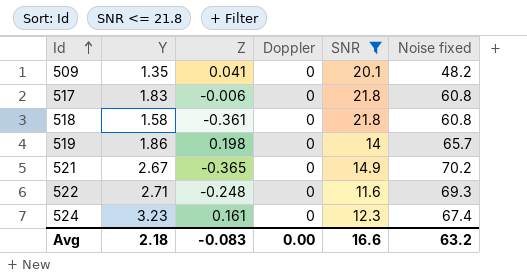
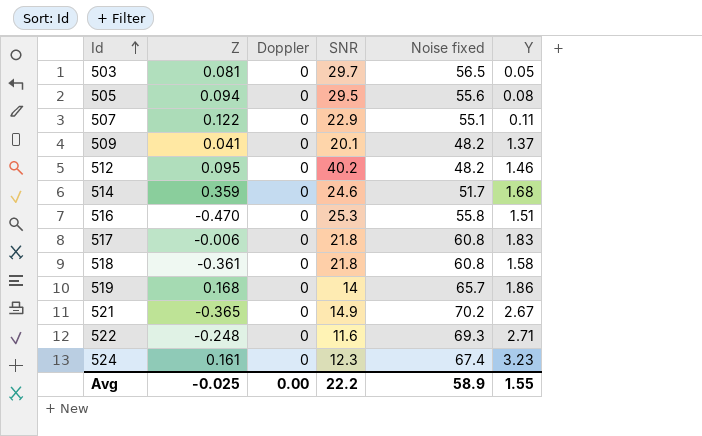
filter: SNR <= 21.8 -> none
column Y | position: 2 -> 6
509 | Y: 1.35 -> 1.37
519 | Z: 0.198 -> 0.168
Avg | Z: -0.083 -> -0.025
Avg | SNR: 16.6 -> 22.2
Avg | Noise fixed: 63.2 -> 58.9
Avg | Y: 2.18 -> 1.55

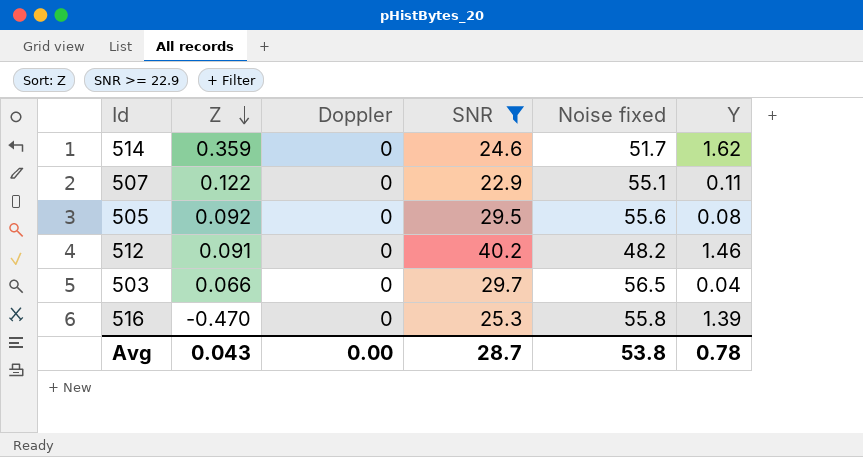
filter: none -> SNR >= 22.9
row order: Id ascending -> Z descending
514 | Y: 1.68 -> 1.62
505 | Z: 0.094 -> 0.092
512 | Z: 0.095 -> 0.091
503 | Z: 0.081 -> 0.066
503 | Y: 0.05 -> 0.04
516 | Y: 1.51 -> 1.39
Avg | Z: -0.025 -> 0.043
Avg | SNR: 22.2 -> 28.7
Avg | Noise fixed: 58.9 -> 53.8
Avg | Y: 1.55 -> 0.78

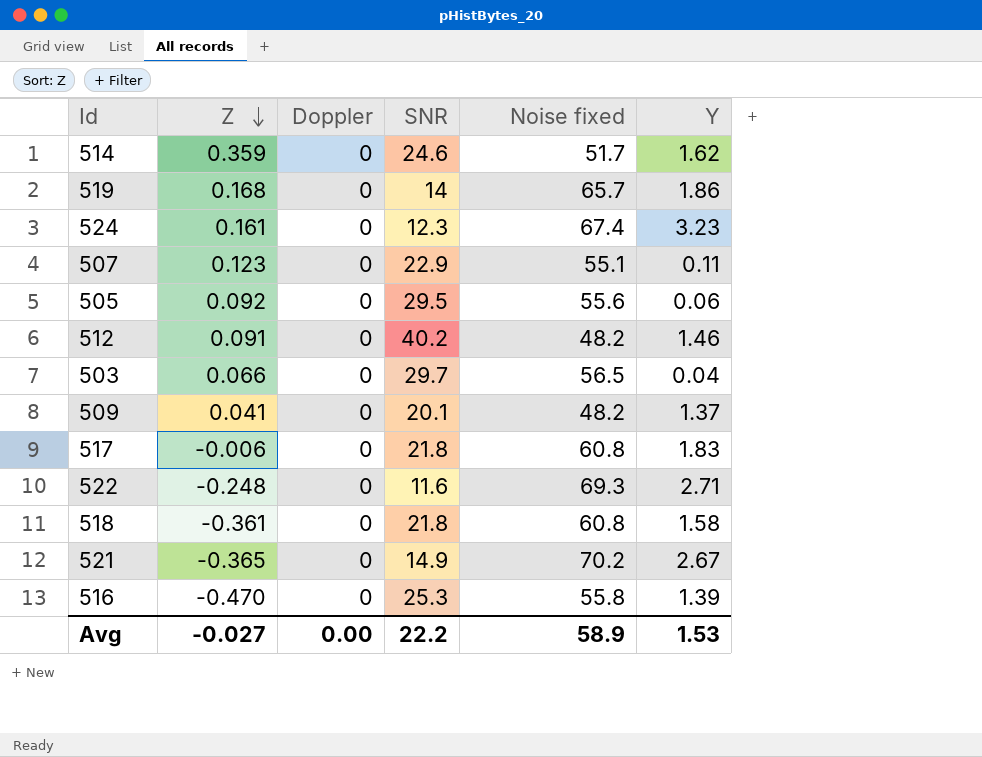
filter: SNR >= 22.9 -> none
507 | Z: 0.122 -> 0.123
505 | Y: 0.08 -> 0.06
Avg | Z: 0.043 -> -0.027
Avg | SNR: 28.7 -> 22.2
Avg | Noise fixed: 53.8 -> 58.9
Avg | Y: 0.78 -> 1.53

